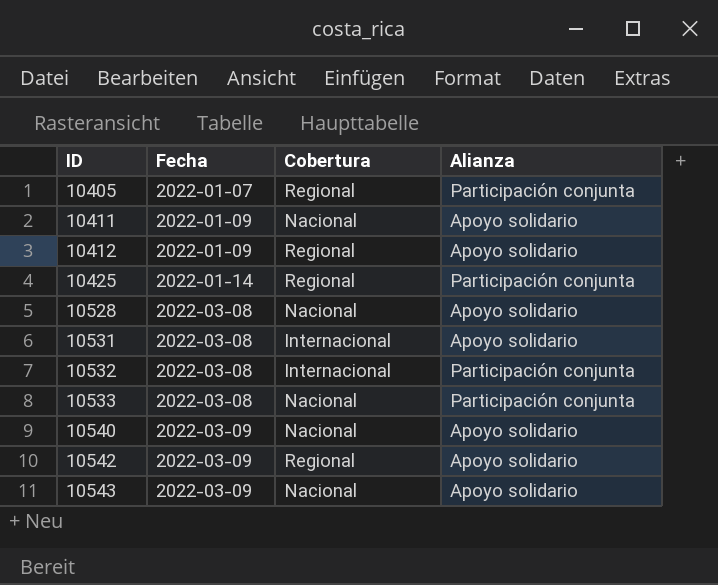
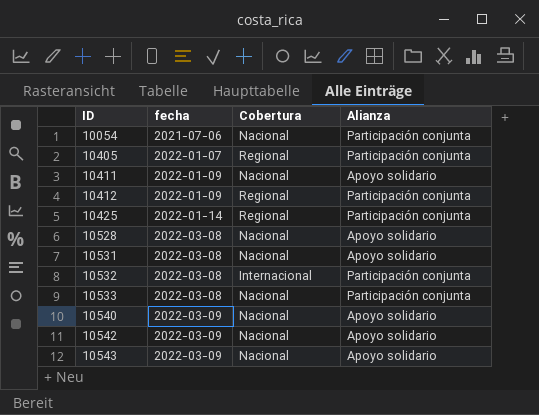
column name: Fecha -> fecha
row 10054: none -> 2021-07-06 | Nacional | Participación conjunta
10412 | Alianza: Apoyo solidario -> Participación conjunta
10531 | Cobertura: Internacional -> Nacional
10542 | Cobertura: Regional -> Nacional

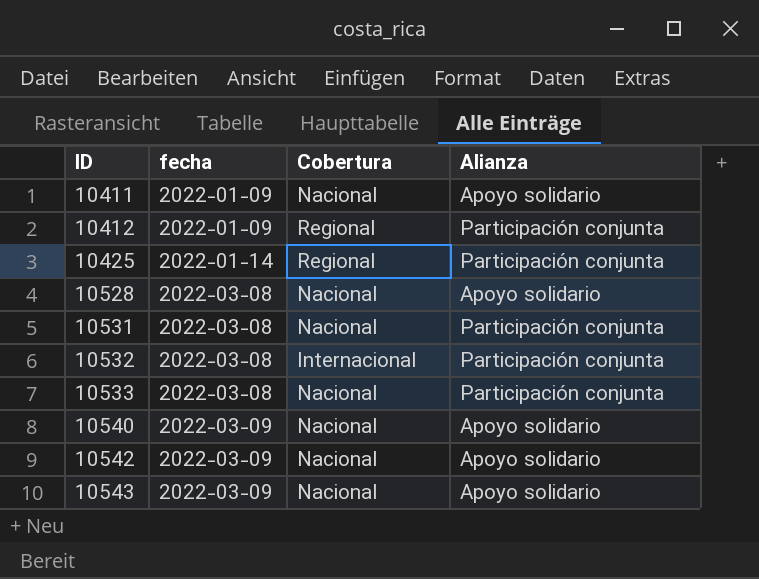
row 10054: 2021-07-06 | Nacional | Participación conjunta -> none
row 10405: 2022-01-07 | Regional | Participación conjunta -> none
10531 | Alianza: Apoyo solidario -> Participación conjunta

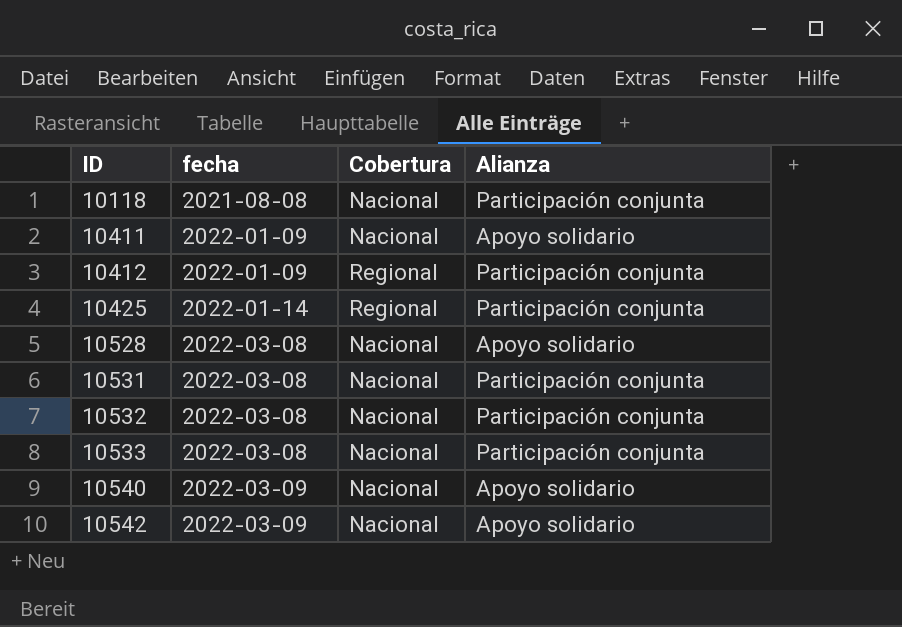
row 10543: 2022-03-09 | Nacional | Apoyo solidario -> none
row 10118: none -> 2021-08-08 | Nacional | Participación conjunta
10532 | Cobertura: Internacional -> Nacional

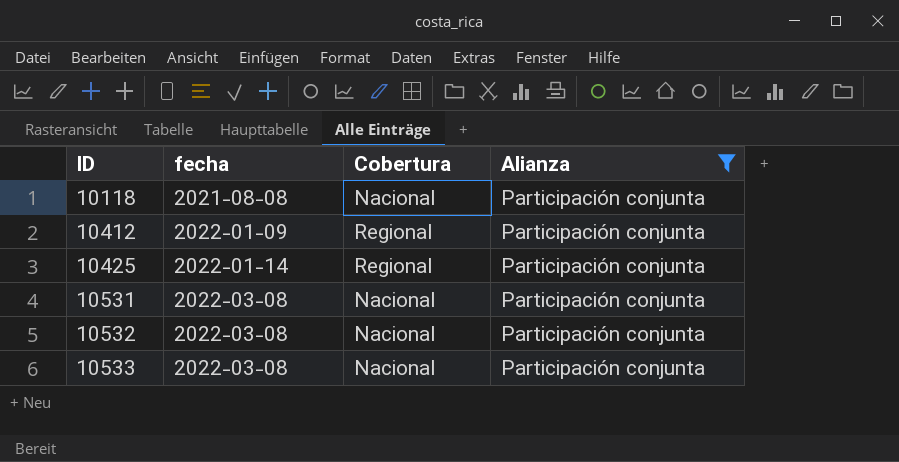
filter: none -> Alianza = Participación conjunta

